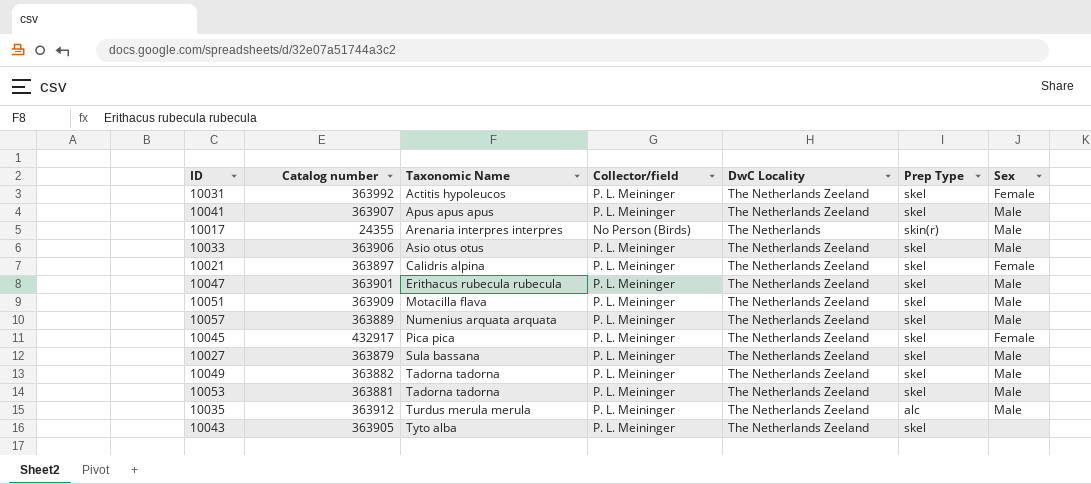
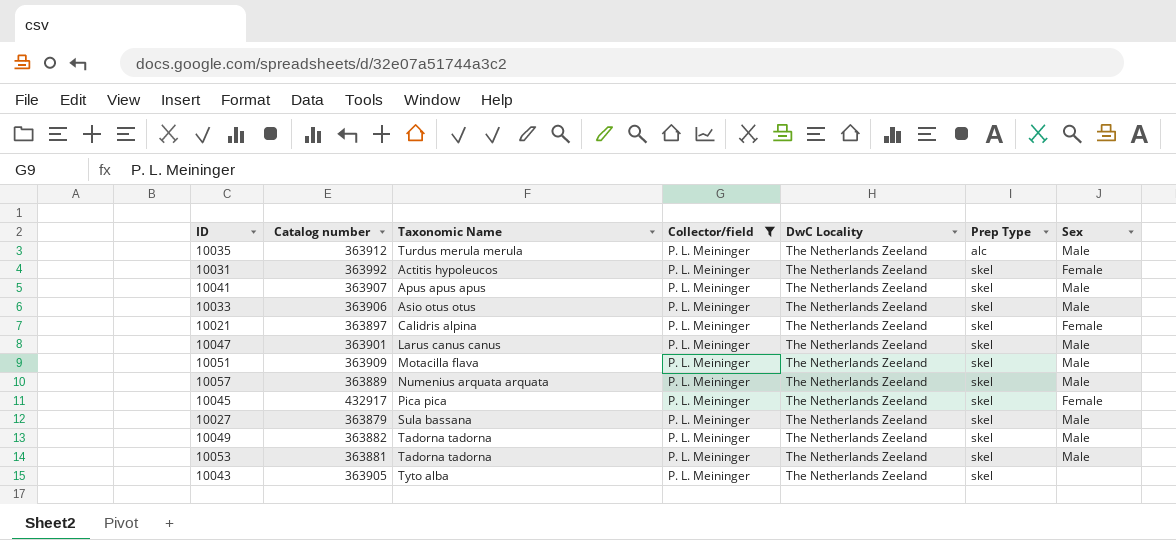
filter: none -> Collector/field = P. L. Meininger
row order: Taxonomic Name ascending -> Prep Type ascending
10047 | Taxonomic Name: Erithacus rubecula rubecula -> Larus canus canus

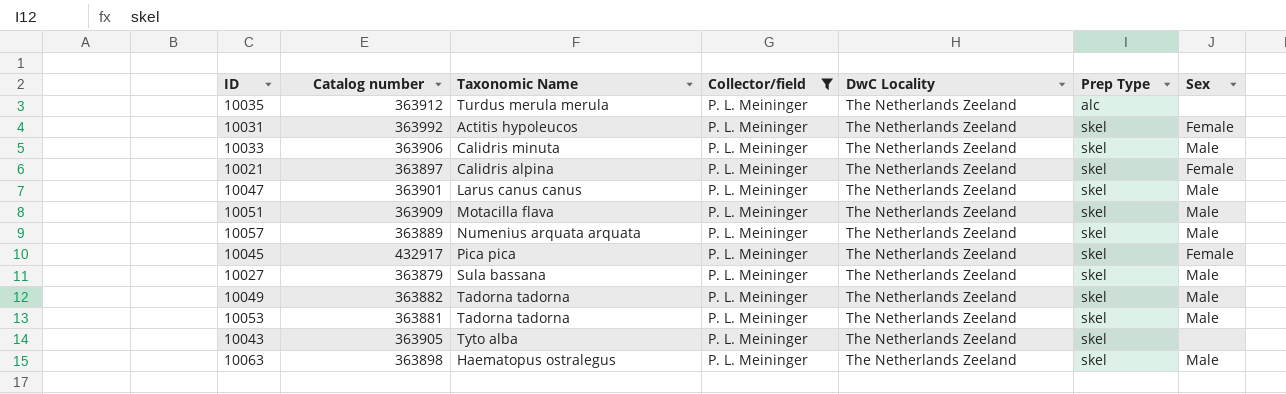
row 10041: 363907 | Apus apus apus | P. L. Meininger | The Netherlands Zeeland | skel | Male -> none
10035 | Sex: Male -> none
10033 | Taxonomic Name: Asio otus otus -> Calidris minuta
row 10063: none -> 363898 | Haematopus ostralegus | P. L. Meininger | The Netherlands Zeeland | skel | Male

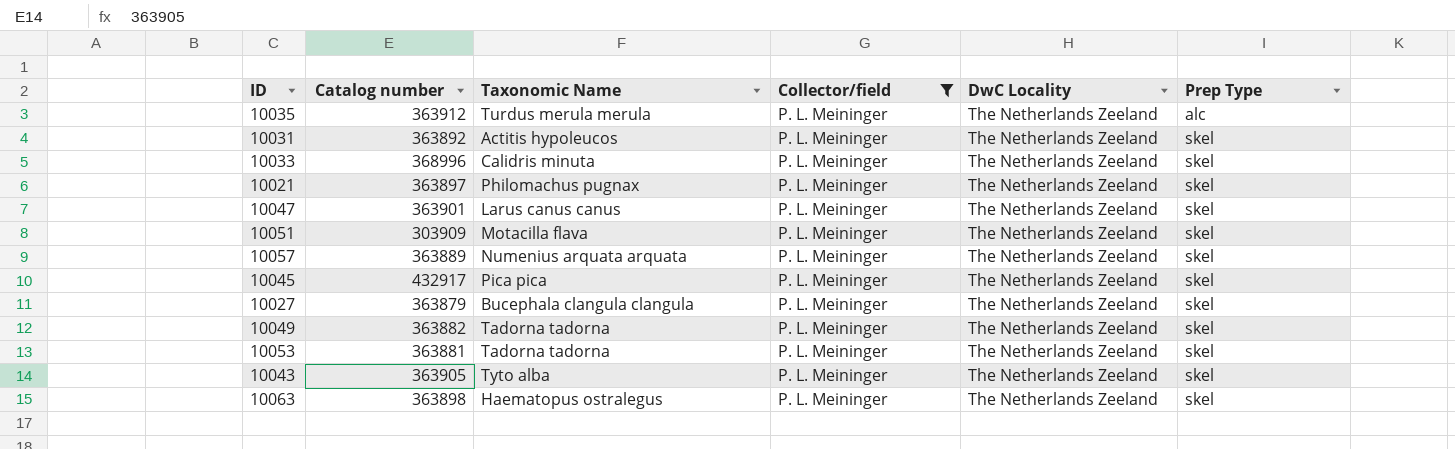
column Sex | position: 7 -> none
10031 | Catalog number: 363992 -> 363892
10033 | Catalog number: 363906 -> 368996
10021 | Taxonomic Name: Calidris alpina -> Philomachus pugnax
10051 | Catalog number: 363909 -> 303909
10027 | Taxonomic Name: Sula bassana -> Bucephala clangula clangula

